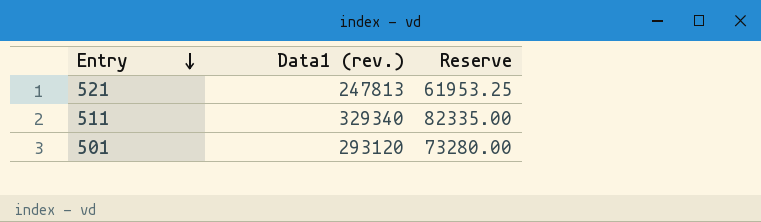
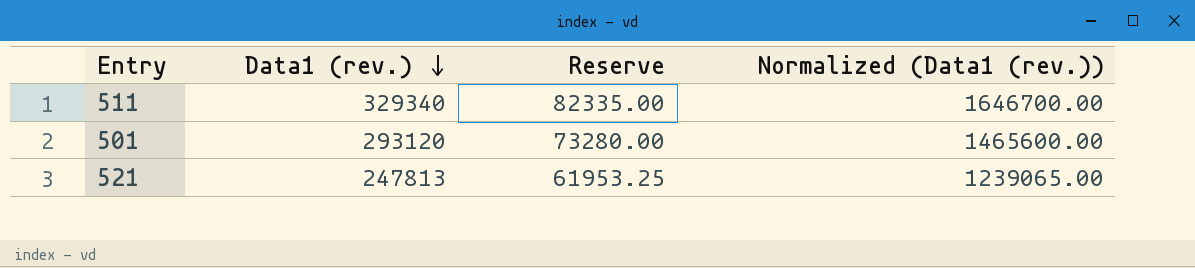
row order: Entry descending -> Data1 (rev.) descending
column Normalized (Data1 (rev.)) | formula: none -> [Data1 (rev.)] * 5

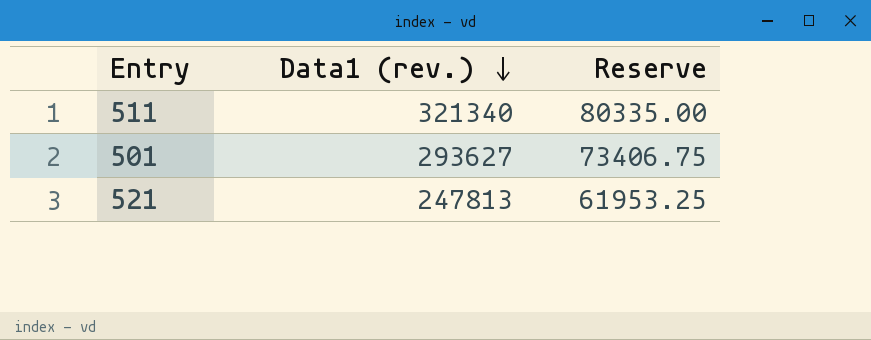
column Normalized (Data1 (rev.)) | formula: [Data1 (rev.)] * 5 -> none
511 | Data1 (rev.): 329340 -> 321340
511 | Reserve: 82335.00 -> 80335.00
501 | Data1 (rev.): 293120 -> 293627
501 | Reserve: 73280.00 -> 73406.75

